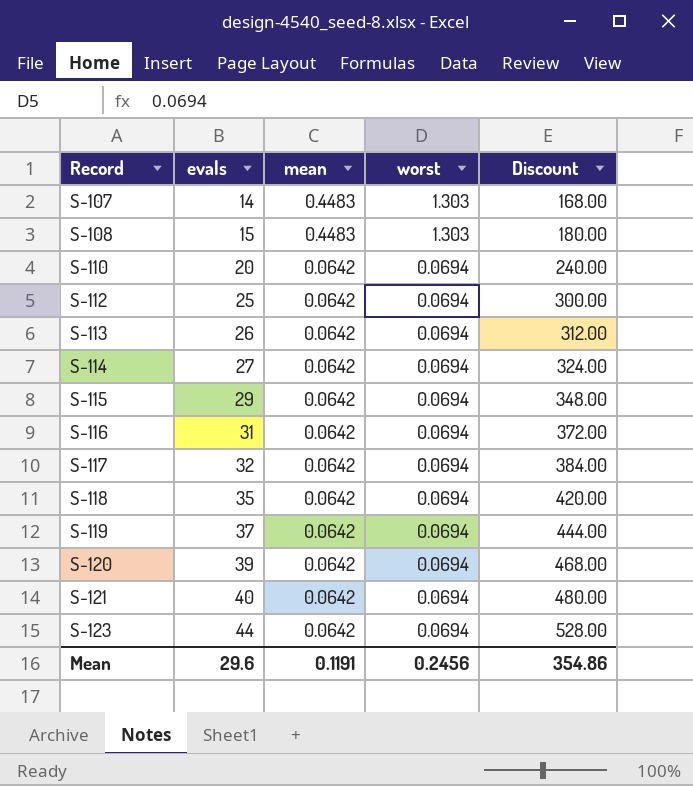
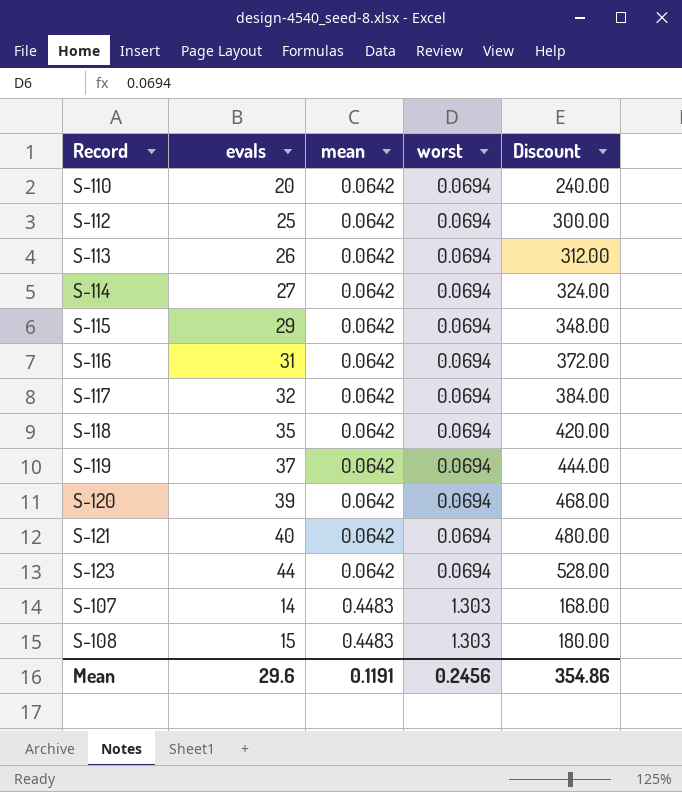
row order: Record ascending -> mean ascending

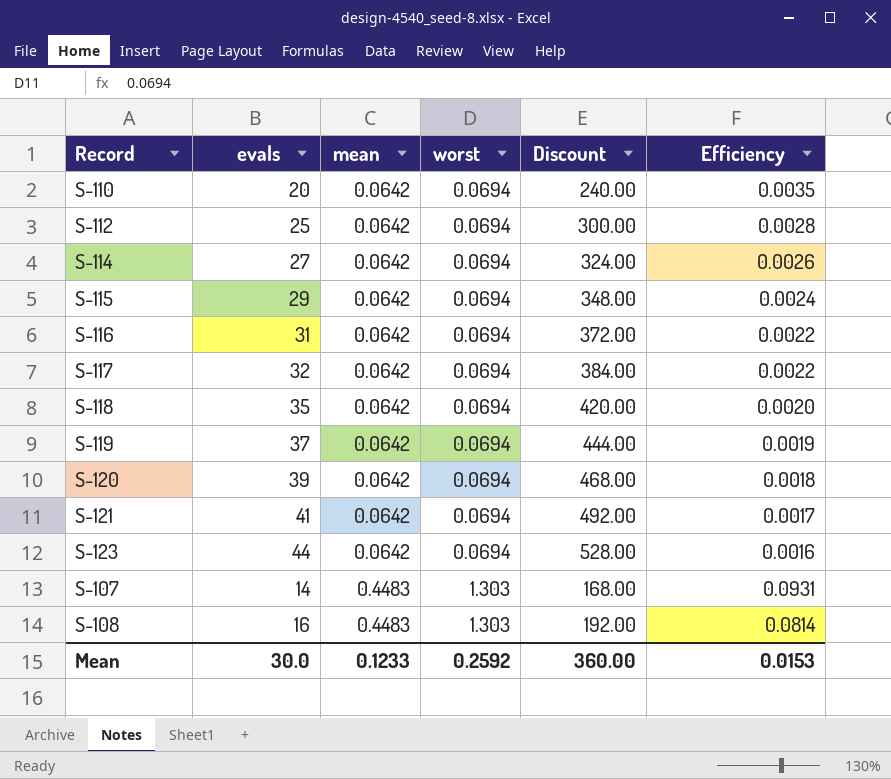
column Efficiency | formula: none -> [worst] / [evals]
row S-113: 26 | 0.0642 | 0.0694 | 312.00 -> none
S-121 | evals: 40 -> 41
S-121 | Discount: 480.00 -> 492.00
S-108 | evals: 15 -> 16
S-108 | Discount: 180.00 -> 192.00
Mean | evals: 29.6 -> 30.0
Mean | mean: 0.1191 -> 0.1233
Mean | worst: 0.2456 -> 0.2592
Mean | Discount: 354.86 -> 360.00

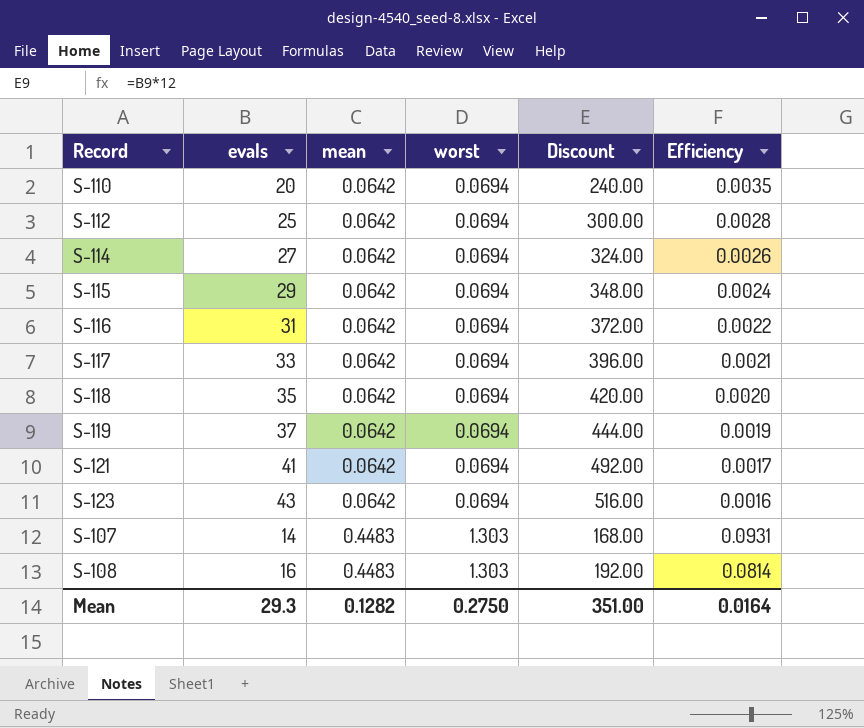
row S-120: 39 | 0.0642 | 0.0694 | 468.00 | 0.0018 -> none
S-117 | evals: 32 -> 33
S-117 | Discount: 384.00 -> 396.00
S-117 | Efficiency: 0.0022 -> 0.0021
S-123 | evals: 44 -> 43
S-123 | Discount: 528.00 -> 516.00
Mean | evals: 30.0 -> 29.3
Mean | mean: 0.1233 -> 0.1282
Mean | worst: 0.2592 -> 0.2750
Mean | Discount: 360.00 -> 351.00
Mean | Efficiency: 0.0153 -> 0.0164

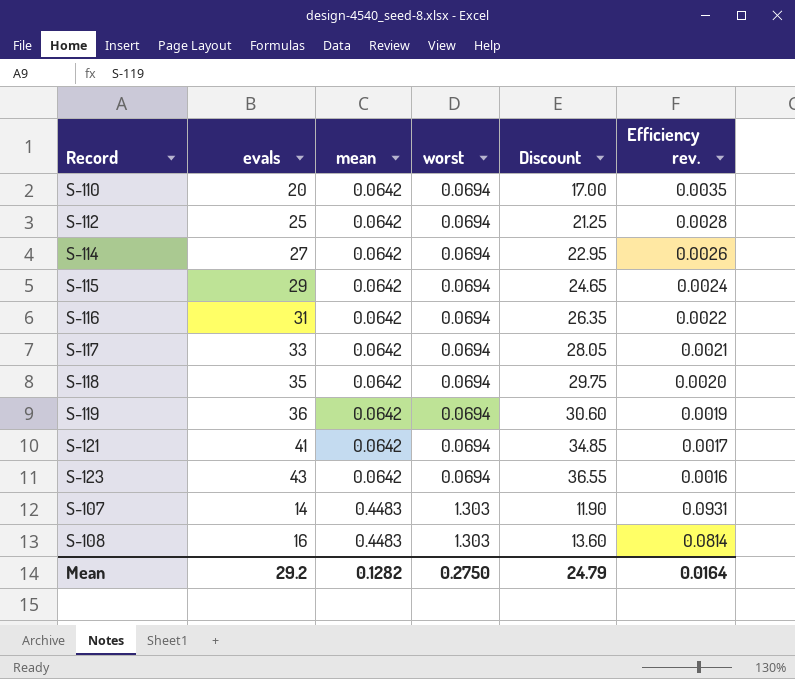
column Discount | formula: [evals] * 12 -> [evals] * 0.85
column name: Efficiency -> Efficiency rev.
S-119 | evals: 37 -> 36
Mean | evals: 29.3 -> 29.2
Mean | Discount: 351.00 -> 24.79

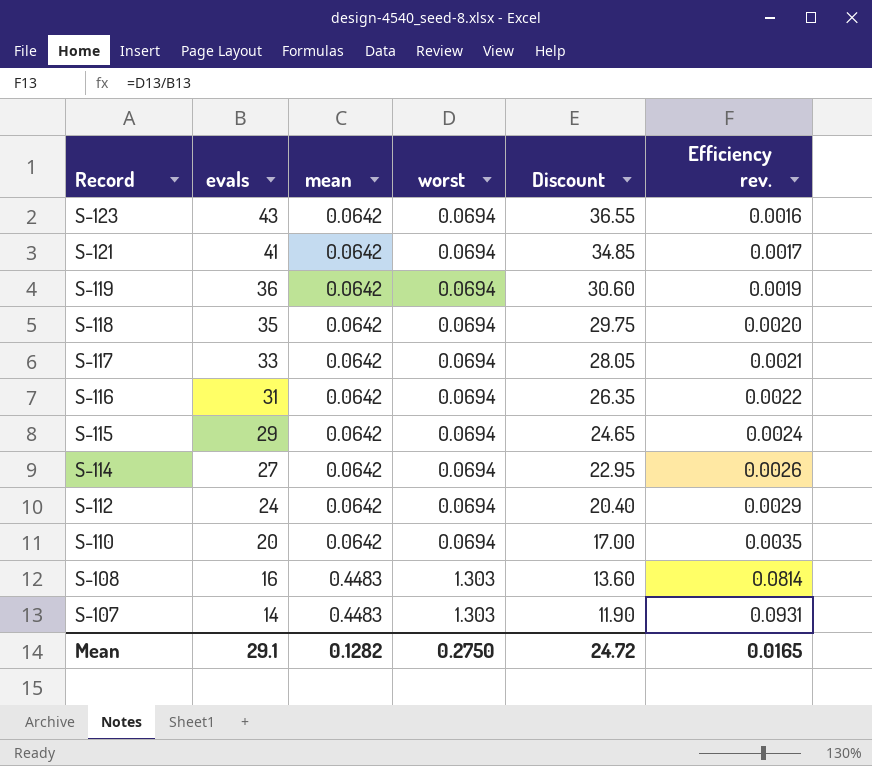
row order: mean ascending -> Record descending
S-112 | evals: 25 -> 24
S-112 | Discount: 21.25 -> 20.40
S-112 | Efficiency rev.: 0.0028 -> 0.0029
Mean | evals: 29.2 -> 29.1
Mean | Discount: 24.79 -> 24.72
Mean | Efficiency rev.: 0.0164 -> 0.0165

